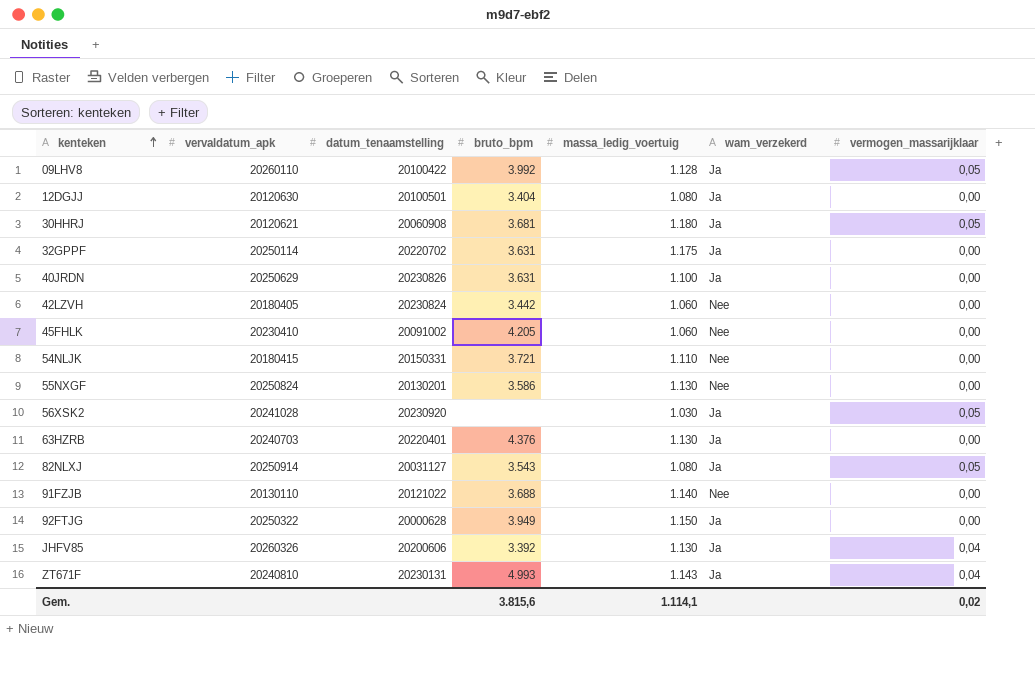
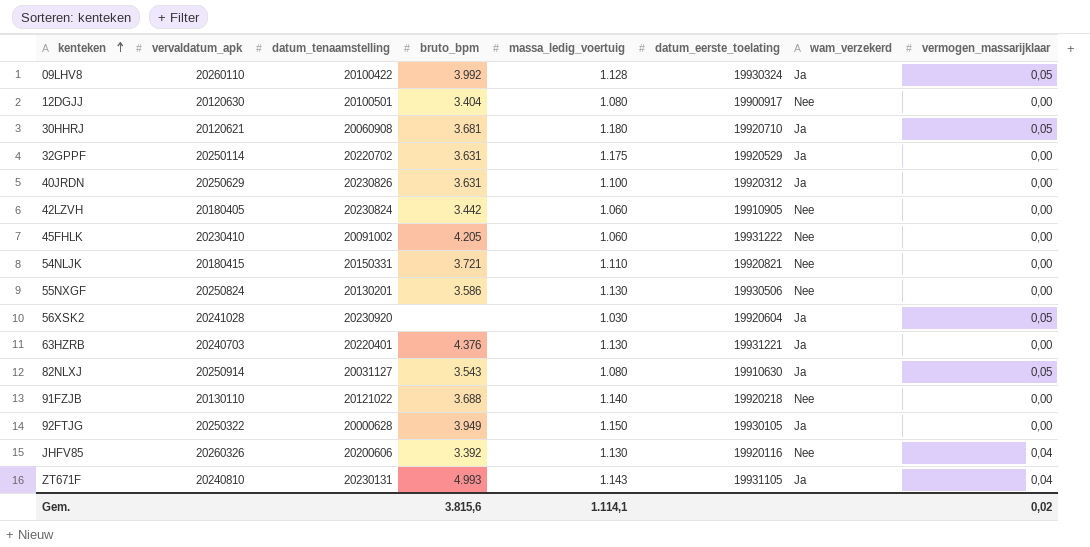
column datum_eerste_toelating | position: none -> 6
12DGJJ | wam_verzekerd: Ja -> Nee
JHFV85 | wam_verzekerd: Ja -> Nee

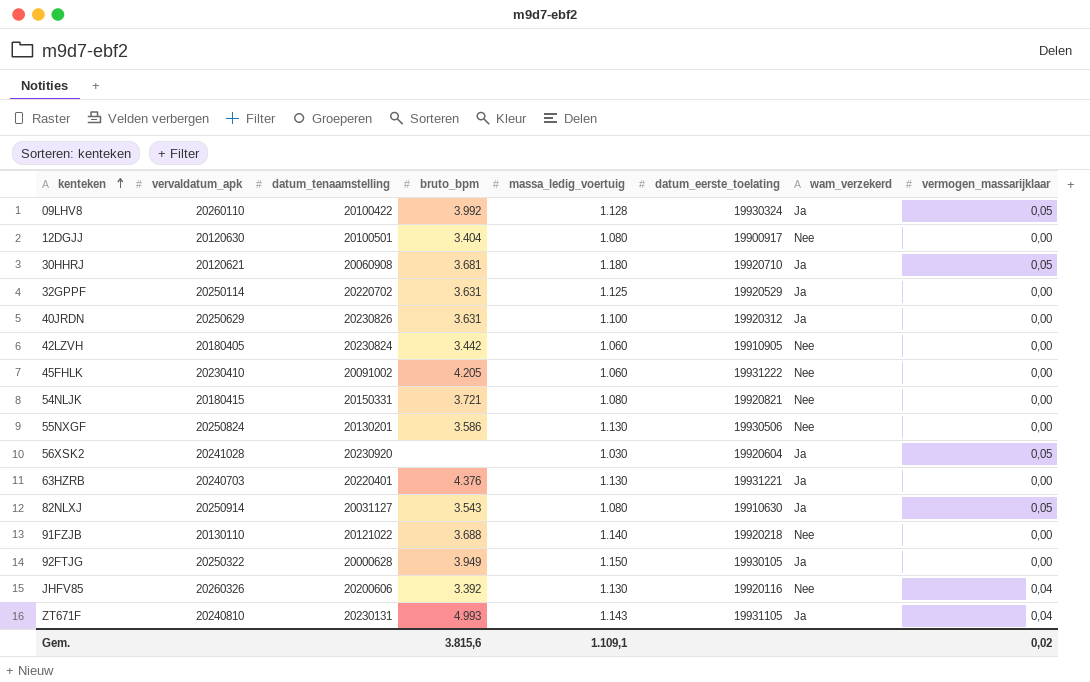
32GPPF | massa_ledig_voertuig: 1.175 -> 1.125
54NLJK | massa_ledig_voertuig: 1.110 -> 1.080
Gem. | massa_ledig_voertuig: 1.114,1 -> 1.109,1

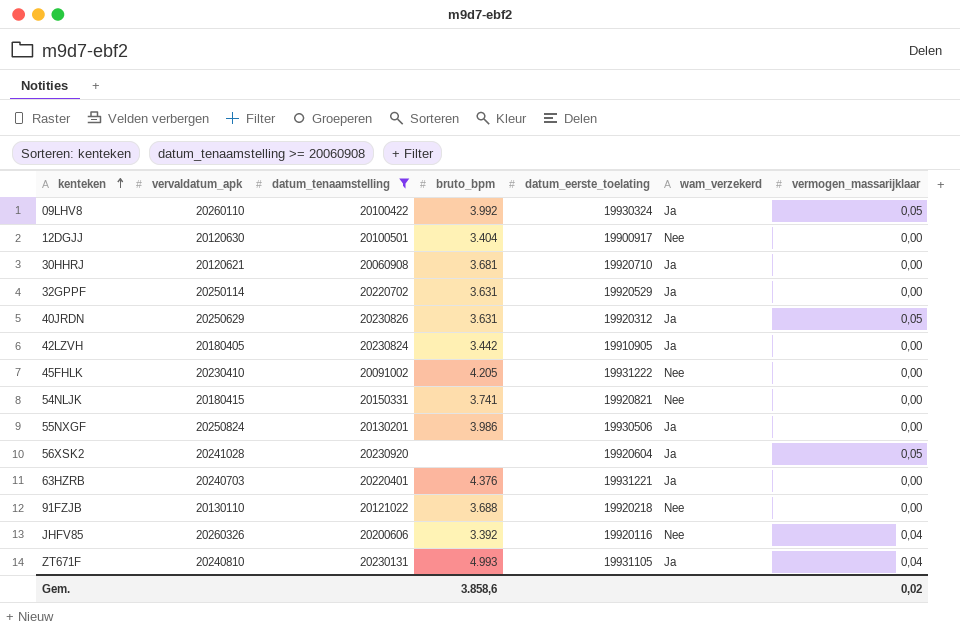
filter: none -> datum_tenaamstelling >= 20060908
column massa_ledig_voertuig | position: 5 -> none
30HHRJ | vermogen_massarijklaar: 0,05 -> 0,00
40JRDN | vermogen_massarijklaar: 0,00 -> 0,05
42LZVH | wam_verzekerd: Nee -> Ja
54NLJK | bruto_bpm: 3.721 -> 3.741
55NXGF | bruto_bpm: 3.586 -> 3.986
55NXGF | wam_verzekerd: Nee -> Ja
Gem. | bruto_bpm: 3.815,6 -> 3.858,6

